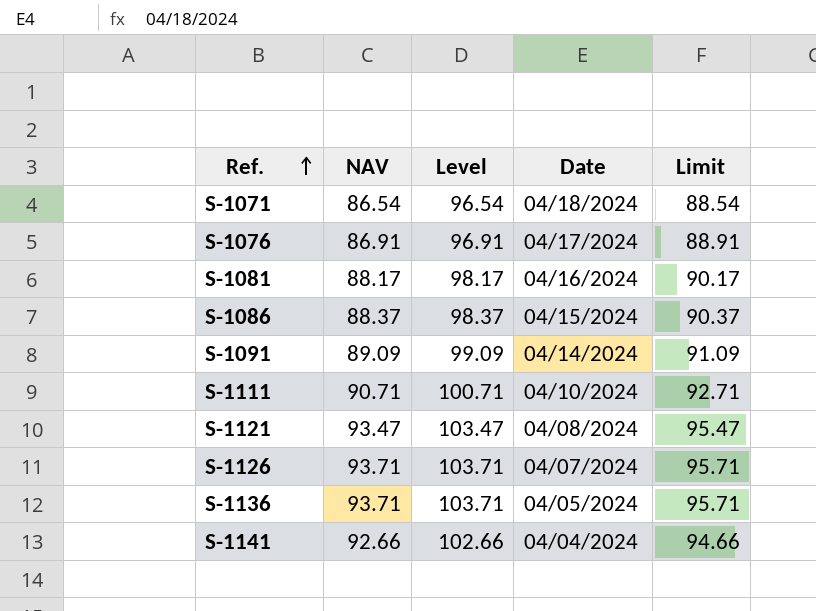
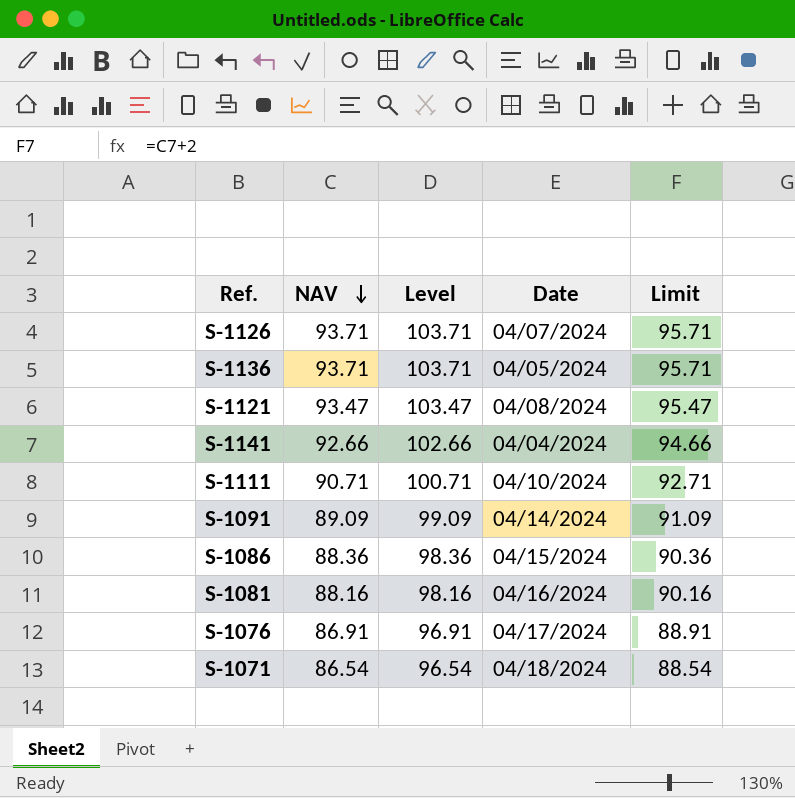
row order: Ref. ascending -> NAV descending
S-1086 | NAV: 88.37 -> 88.36
S-1086 | Level: 98.37 -> 98.36
S-1086 | Limit: 90.37 -> 90.36
S-1081 | NAV: 88.17 -> 88.16
S-1081 | Level: 98.17 -> 98.16
S-1081 | Limit: 90.17 -> 90.16

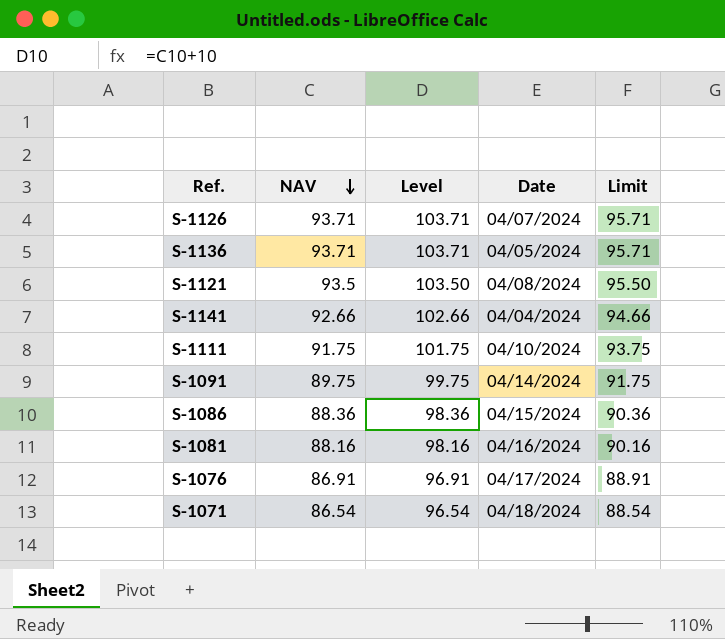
S-1121 | NAV: 93.47 -> 93.5
S-1121 | Level: 103.47 -> 103.50
S-1121 | Limit: 95.47 -> 95.50
S-1111 | NAV: 90.71 -> 91.75
S-1111 | Level: 100.71 -> 101.75
S-1111 | Limit: 92.71 -> 93.75
S-1091 | NAV: 89.09 -> 89.75
S-1091 | Level: 99.09 -> 99.75
S-1091 | Limit: 91.09 -> 91.75

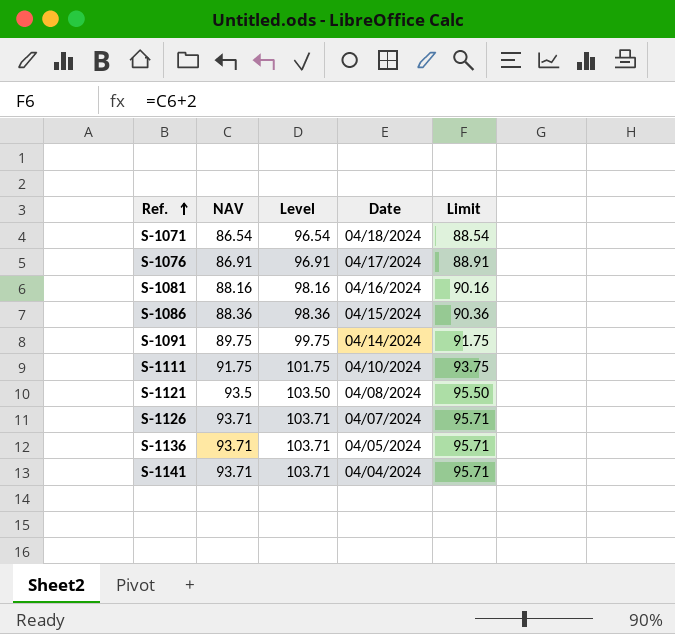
row order: NAV descending -> Ref. ascending
S-1141 | NAV: 92.66 -> 93.71
S-1141 | Level: 102.66 -> 103.71
S-1141 | Limit: 94.66 -> 95.71

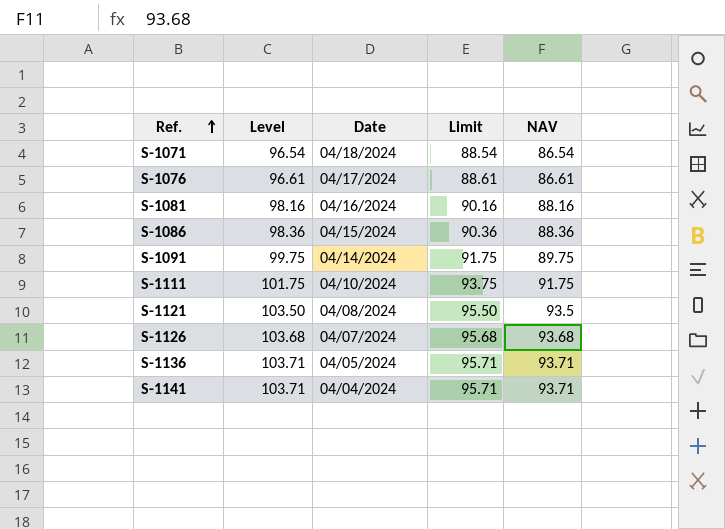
column NAV | position: 2 -> 5
S-1076 | Level: 96.91 -> 96.61
S-1076 | Limit: 88.91 -> 88.61
S-1076 | NAV: 86.91 -> 86.61
S-1126 | Level: 103.71 -> 103.68
S-1126 | Limit: 95.71 -> 95.68
S-1126 | NAV: 93.71 -> 93.68

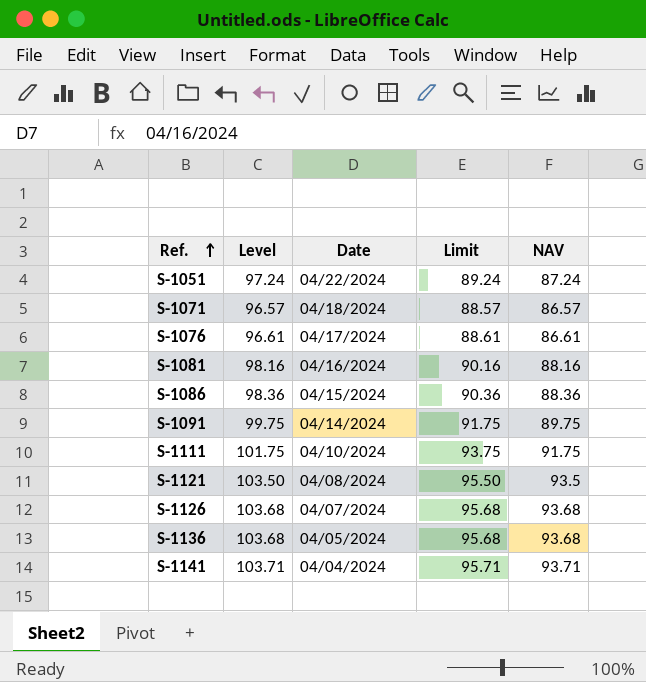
row S-1051: none -> 97.24 | 04/22/2024 | 89.24 | 87.24
S-1071 | Level: 96.54 -> 96.57
S-1071 | Limit: 88.54 -> 88.57
S-1071 | NAV: 86.54 -> 86.57
S-1136 | Level: 103.71 -> 103.68
S-1136 | Limit: 95.71 -> 95.68
S-1136 | NAV: 93.71 -> 93.68

